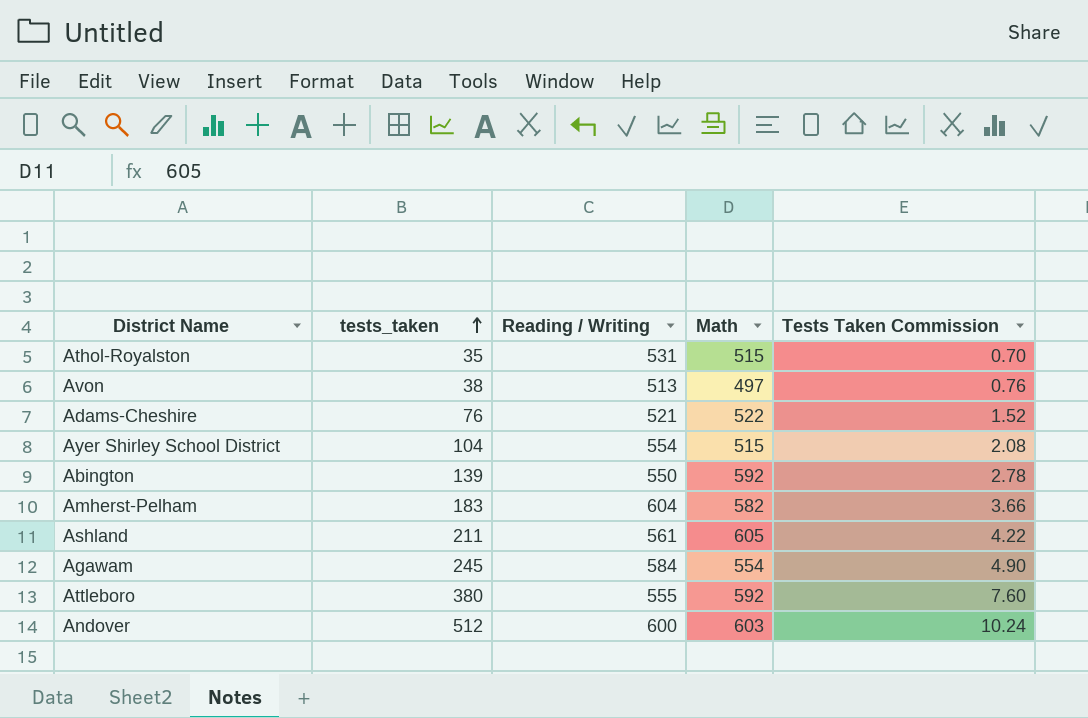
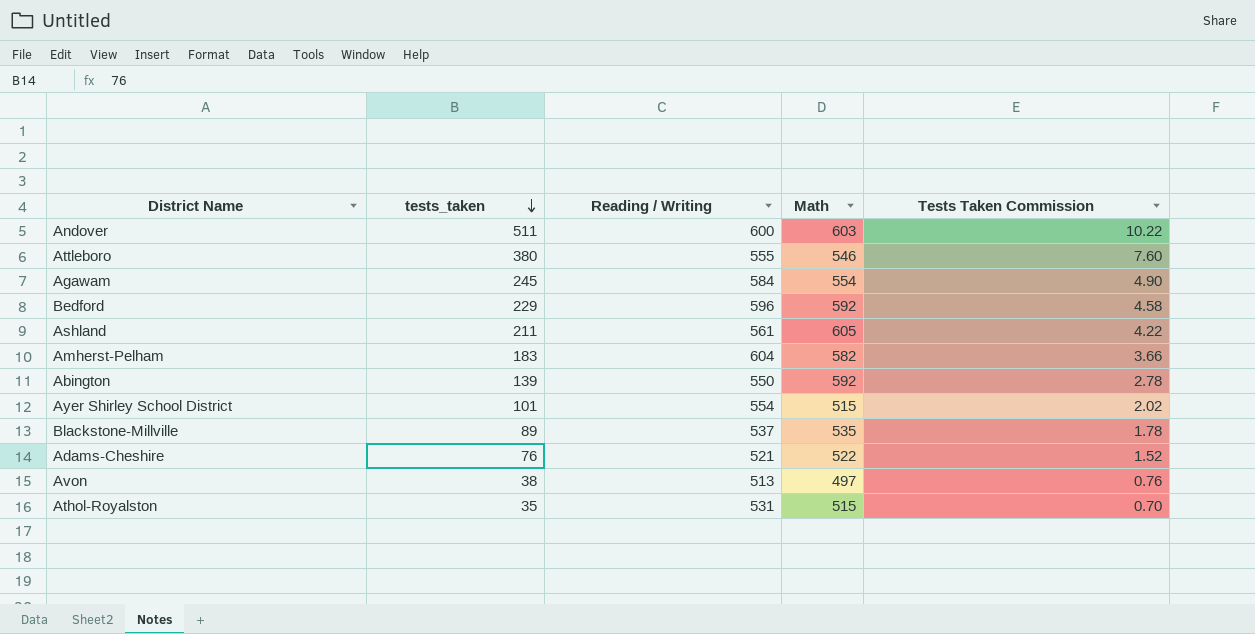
row order: tests_taken ascending -> tests_taken descending
Andover | tests_taken: 512 -> 511
Andover | Tests Taken Commission: 10.24 -> 10.22
Attleboro | Math: 592 -> 546
row Bedford: none -> 229 | 596 | 592 | 4.58
Ayer Shirley School District | tests_taken: 104 -> 101
Ayer Shirley School District | Tests Taken Commission: 2.08 -> 2.02
row Blackstone-Millville: none -> 89 | 537 | 535 | 1.78

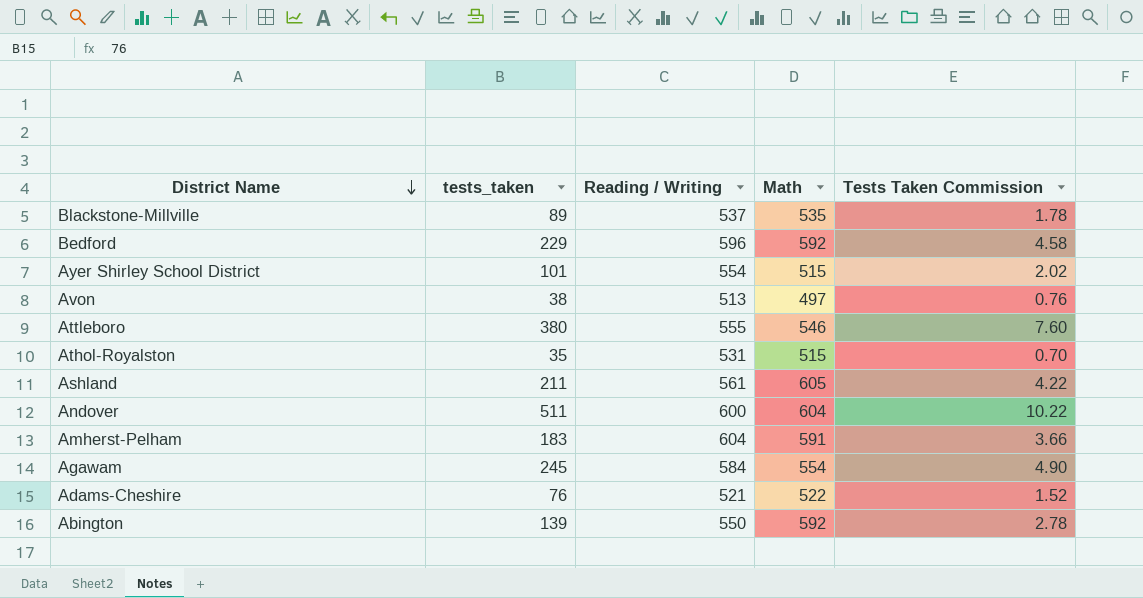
row order: tests_taken descending -> District Name descending
Andover | Math: 603 -> 604
Amherst-Pelham | Math: 582 -> 591

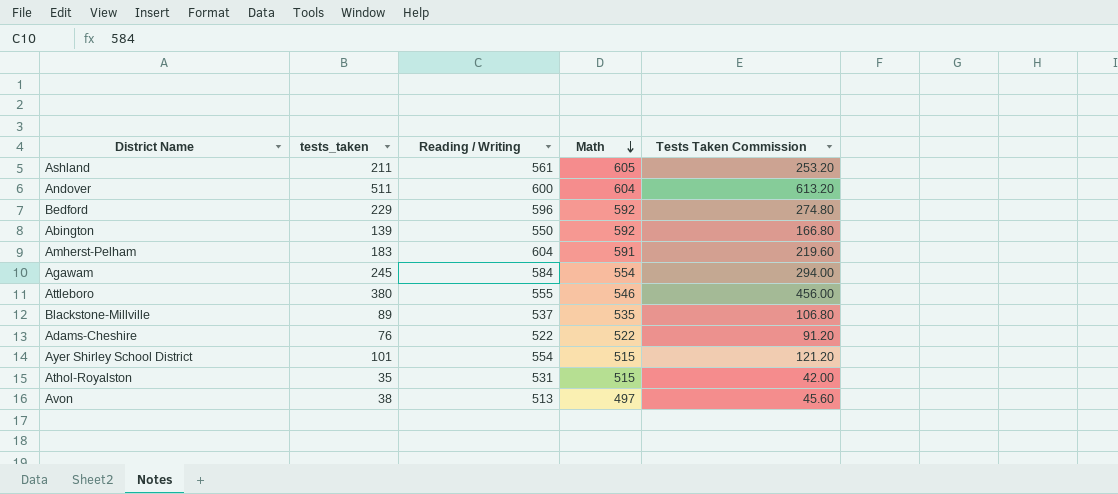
row order: District Name descending -> Math descending
column Tests Taken Commission | formula: [tests_taken] * 0.02 -> [tests_taken] * 1.2
Adams-Cheshire | Reading / Writing: 521 -> 522

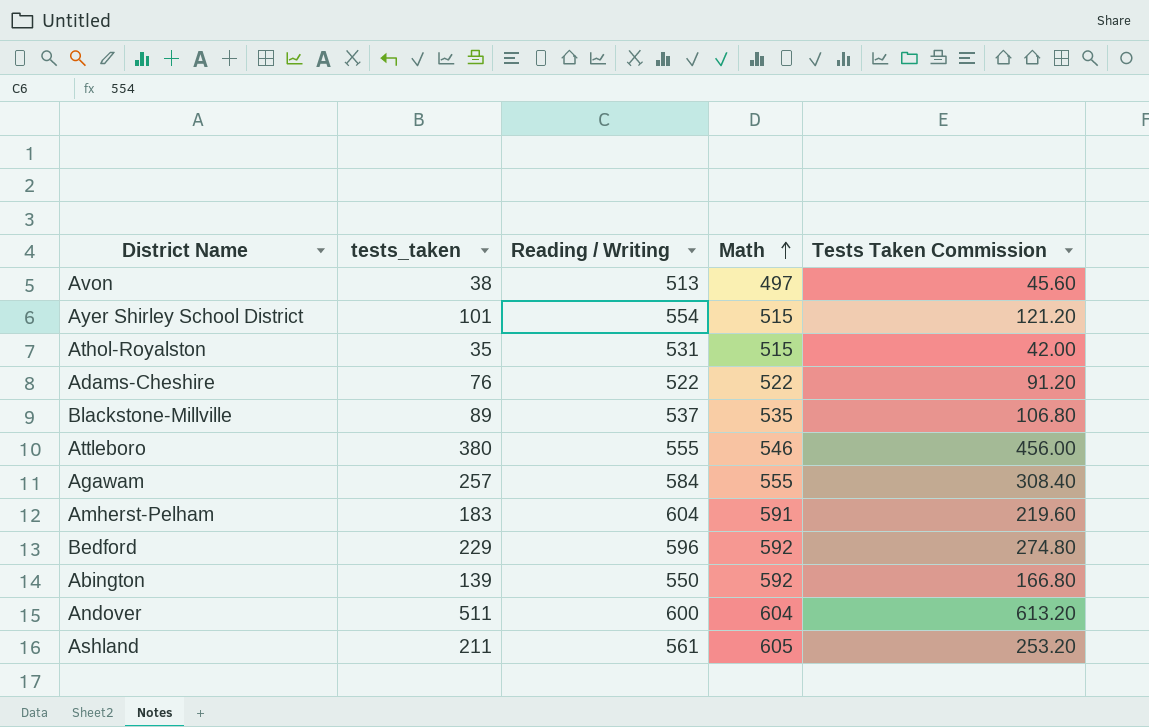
row order: Math descending -> Math ascending
Agawam | tests_taken: 245 -> 257
Agawam | Math: 554 -> 555
Agawam | Tests Taken Commission: 294.00 -> 308.40

